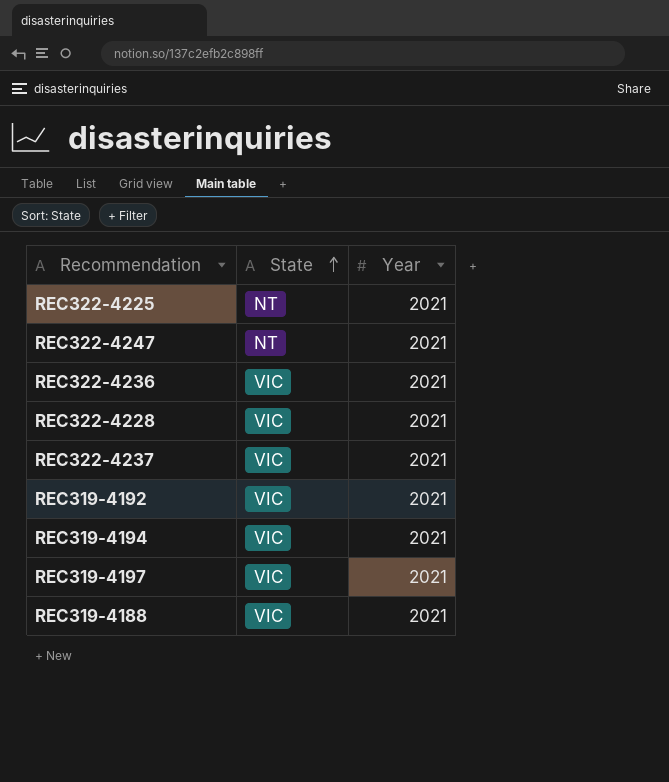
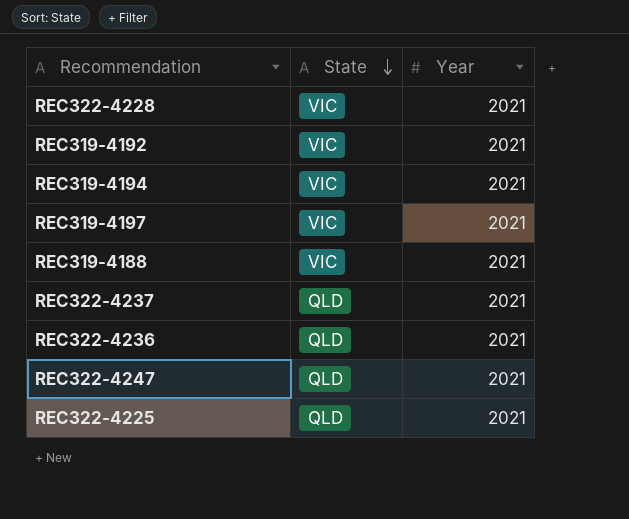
row order: State ascending -> State descending
REC322-4237 | State: VIC -> QLD
REC322-4236 | State: VIC -> QLD
REC322-4247 | State: NT -> QLD
REC322-4225 | State: NT -> QLD

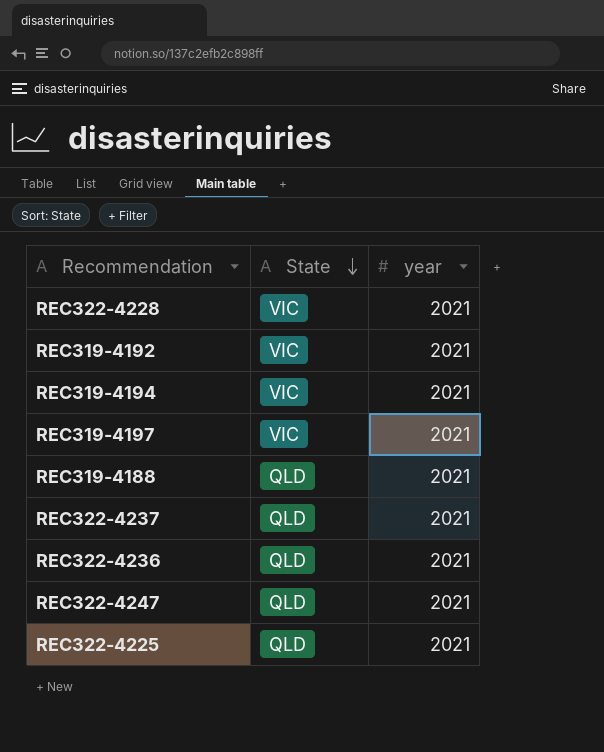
column name: Year -> year
REC319-4188 | State: VIC -> QLD

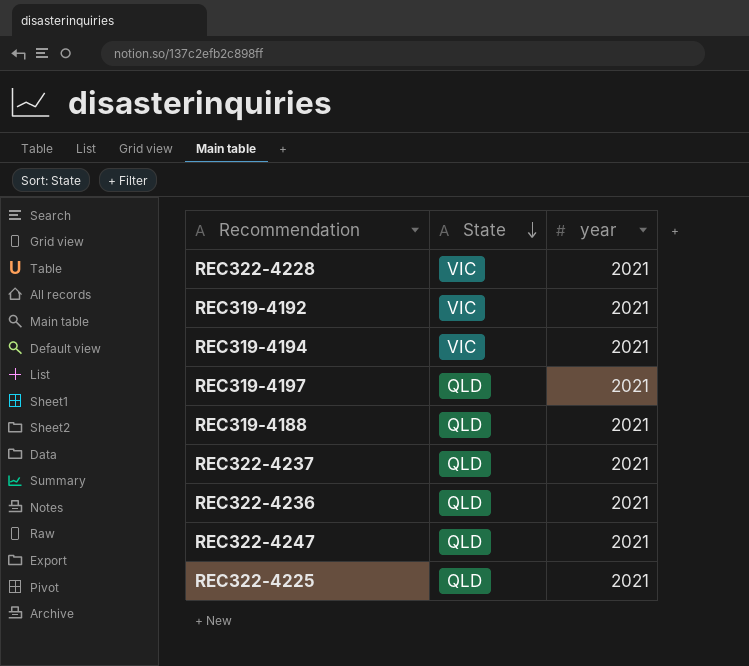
REC319-4197 | State: VIC -> QLD

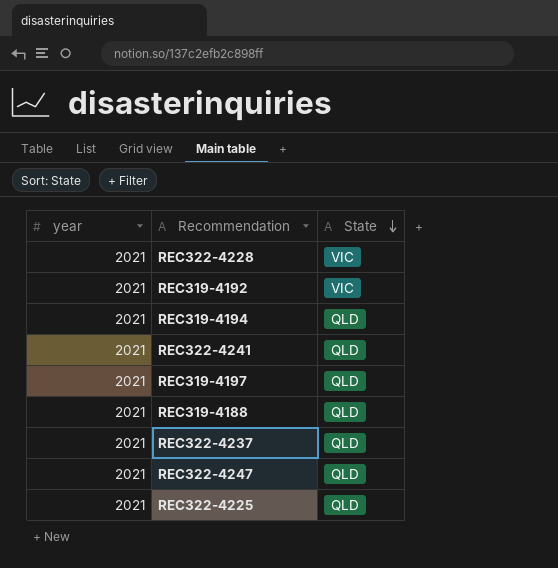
column year | position: 3 -> 1
row REC322-4236: QLD | 2021 -> none
REC319-4194 | State: VIC -> QLD
row REC322-4241: none -> 2021 | QLD

